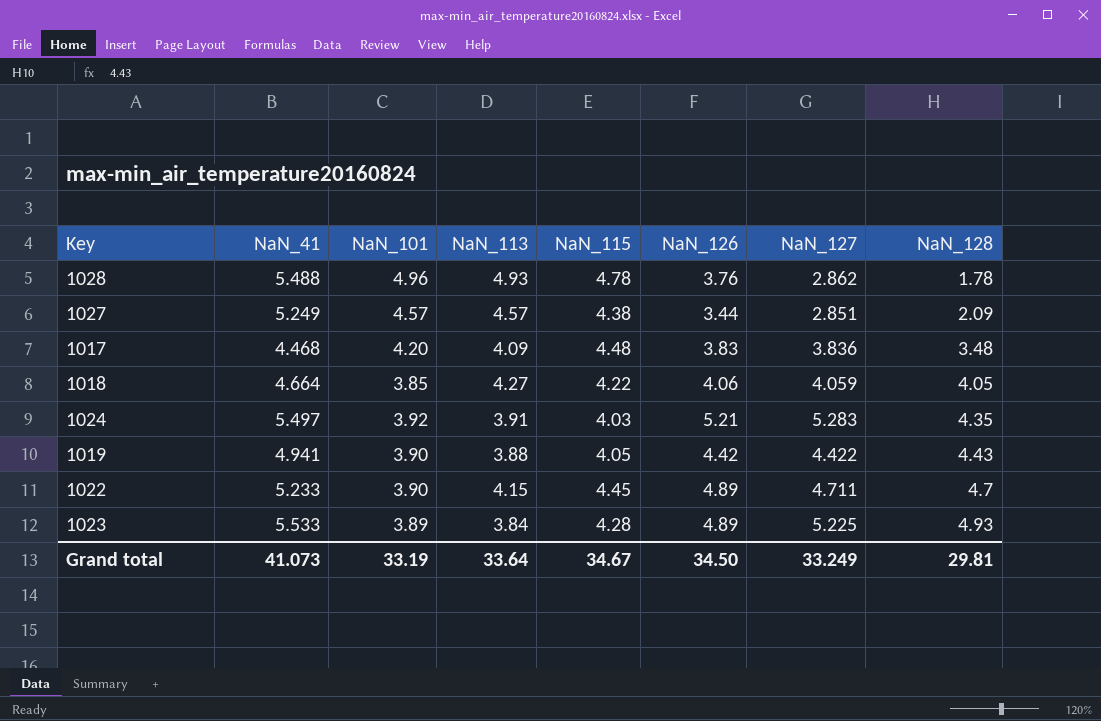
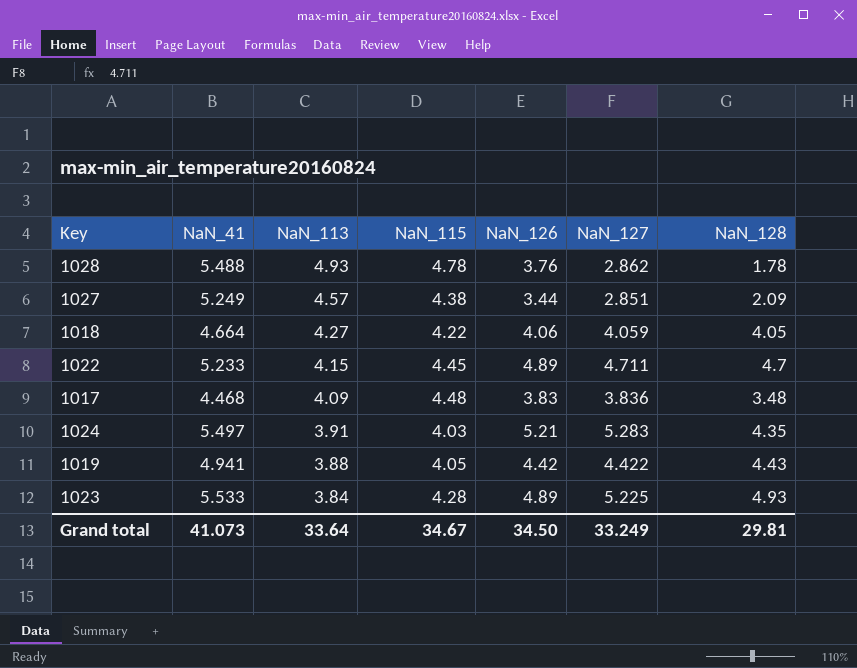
row order: NaN_128 ascending -> NaN_113 descending
column NaN_101 | position: 3 -> none

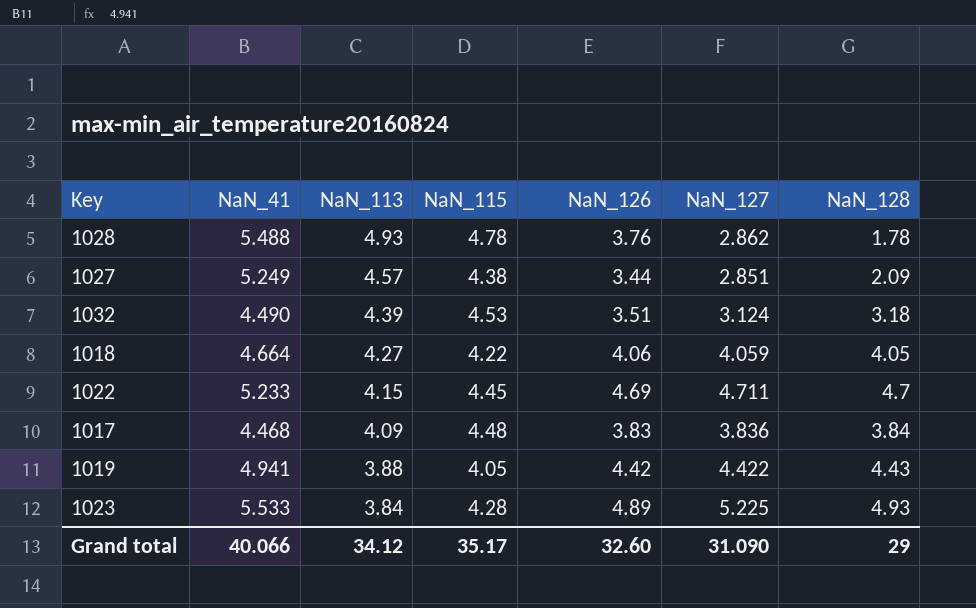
row 1024: 5.497 | 3.91 | 4.03 | 5.21 | 5.283 | 4.35 -> none
row 1032: none -> 4.490 | 4.39 | 4.53 | 3.51 | 3.124 | 3.18
1022 | NaN_126: 4.89 -> 4.69
1017 | NaN_128: 3.48 -> 3.84
Grand total | NaN_41: 41.073 -> 40.066
Grand total | NaN_113: 33.64 -> 34.12
Grand total | NaN_115: 34.67 -> 35.17
Grand total | NaN_126: 34.50 -> 32.60
Grand total | NaN_127: 33.249 -> 31.090
Grand total | NaN_128: 29.81 -> 29

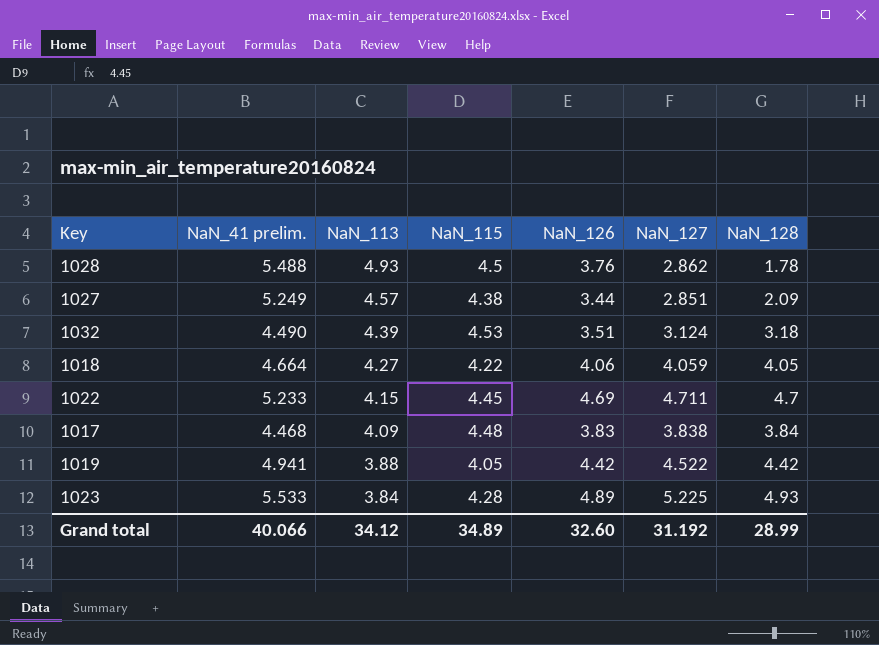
column name: NaN_41 -> NaN_41 prelim.
1028 | NaN_115: 4.78 -> 4.5
1017 | NaN_127: 3.836 -> 3.838
1019 | NaN_127: 4.422 -> 4.522
1019 | NaN_128: 4.43 -> 4.42
Grand total | NaN_115: 35.17 -> 34.89
Grand total | NaN_127: 31.090 -> 31.192
Grand total | NaN_128: 29 -> 28.99

